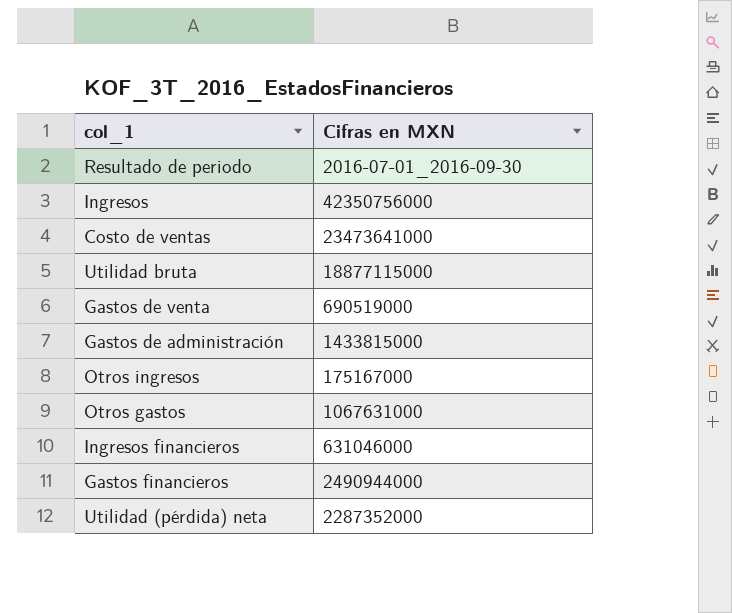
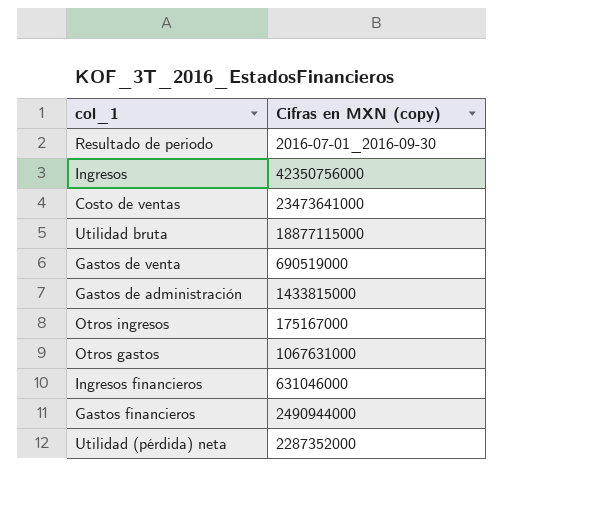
column name: Cifras en MXN -> Cifras en MXN (copy)

